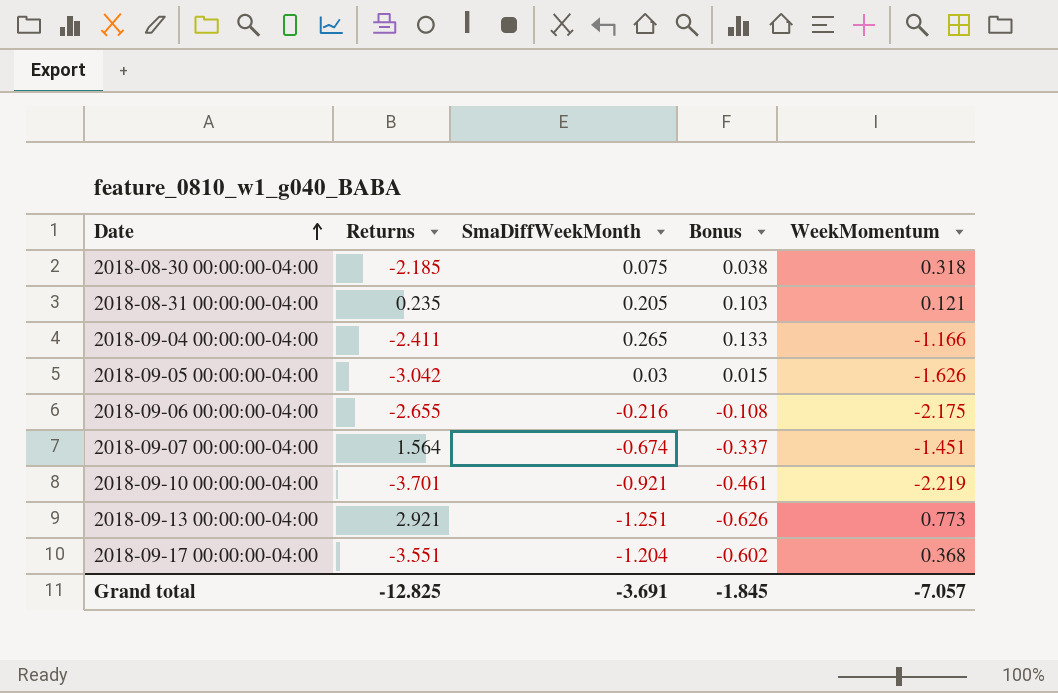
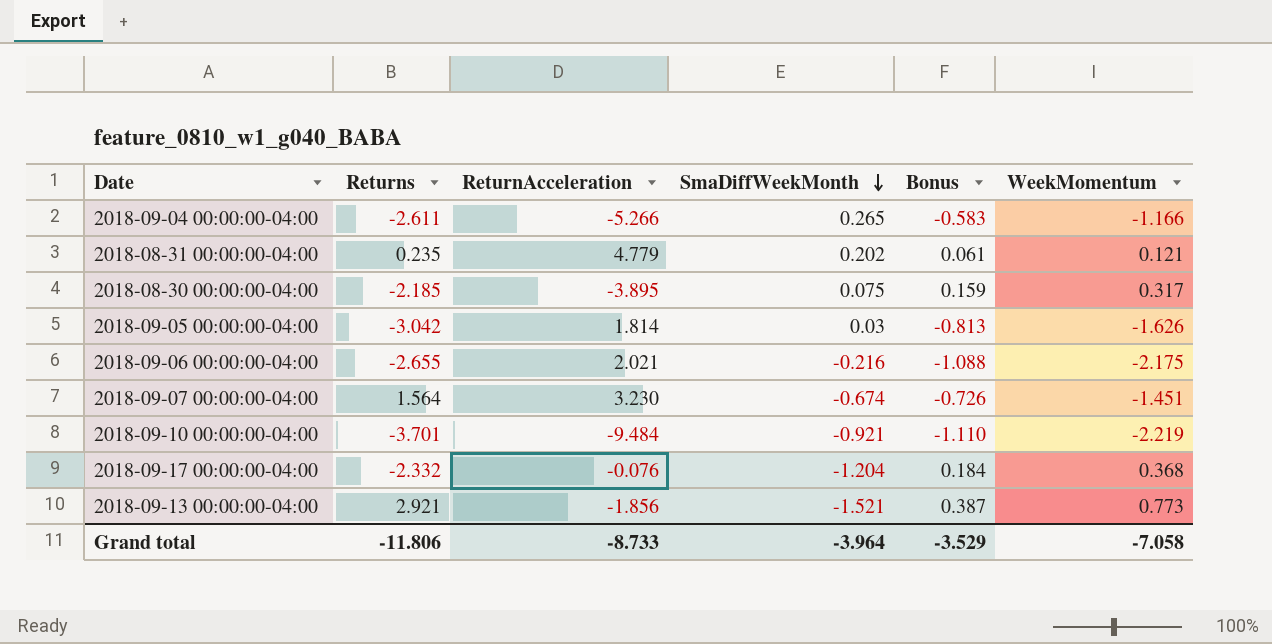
row order: Date ascending -> SmaDiffWeekMonth descending
column ReturnAcceleration | position: none -> 3
column Bonus | formula: [SmaDiffWeekMonth] * 0.5 -> [WeekMomentum] * 0.5
2018-09-04 00:00:00-04:00 | Returns: -2.411 -> -2.611
2018-08-31 00:00:00-04:00 | SmaDiffWeekMonth: 0.205 -> 0.202
2018-08-30 00:00:00-04:00 | WeekMomentum: 0.318 -> 0.317
2018-09-17 00:00:00-04:00 | Returns: -3.551 -> -2.332
2018-09-13 00:00:00-04:00 | SmaDiffWeekMonth: -1.251 -> -1.521
Grand total | Returns: -12.825 -> -11.806
Grand total | SmaDiffWeekMonth: -3.691 -> -3.964
Grand total | Bonus: -1.845 -> -3.529
Grand total | WeekMomentum: -7.057 -> -7.058

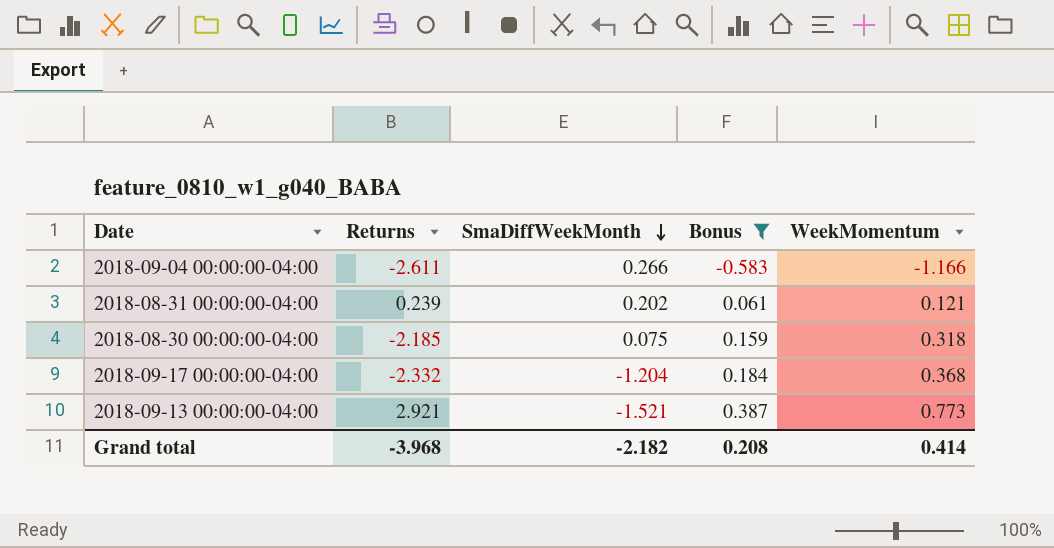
filter: none -> Bonus >= -0.583
column ReturnAcceleration | position: 3 -> none
2018-09-04 00:00:00-04:00 | SmaDiffWeekMonth: 0.265 -> 0.266
2018-08-31 00:00:00-04:00 | Returns: 0.235 -> 0.239
2018-08-30 00:00:00-04:00 | WeekMomentum: 0.317 -> 0.318
Grand total | Returns: -11.806 -> -3.968
Grand total | SmaDiffWeekMonth: -3.964 -> -2.182
Grand total | Bonus: -3.529 -> 0.208
Grand total | WeekMomentum: -7.058 -> 0.414

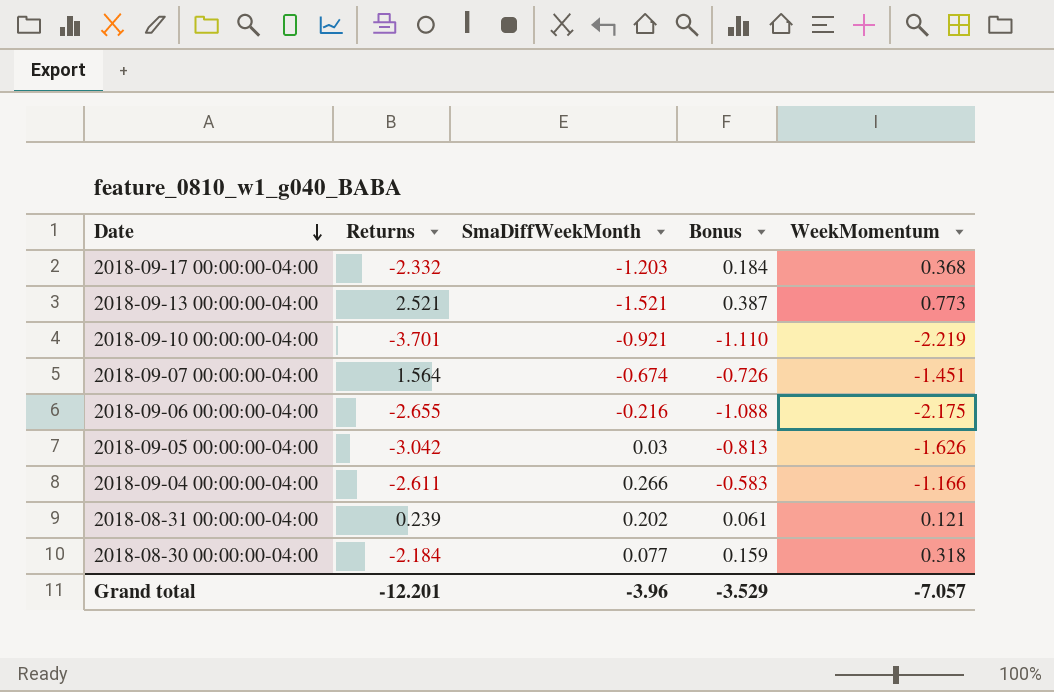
filter: Bonus >= -0.583 -> none
row order: SmaDiffWeekMonth descending -> Date descending
2018-09-17 00:00:00-04:00 | SmaDiffWeekMonth: -1.204 -> -1.203
2018-09-13 00:00:00-04:00 | Returns: 2.921 -> 2.521
2018-08-30 00:00:00-04:00 | Returns: -2.185 -> -2.184
2018-08-30 00:00:00-04:00 | SmaDiffWeekMonth: 0.075 -> 0.077
Grand total | Returns: -3.968 -> -12.201
Grand total | SmaDiffWeekMonth: -2.182 -> -3.96
Grand total | Bonus: 0.208 -> -3.529
Grand total | WeekMomentum: 0.414 -> -7.057

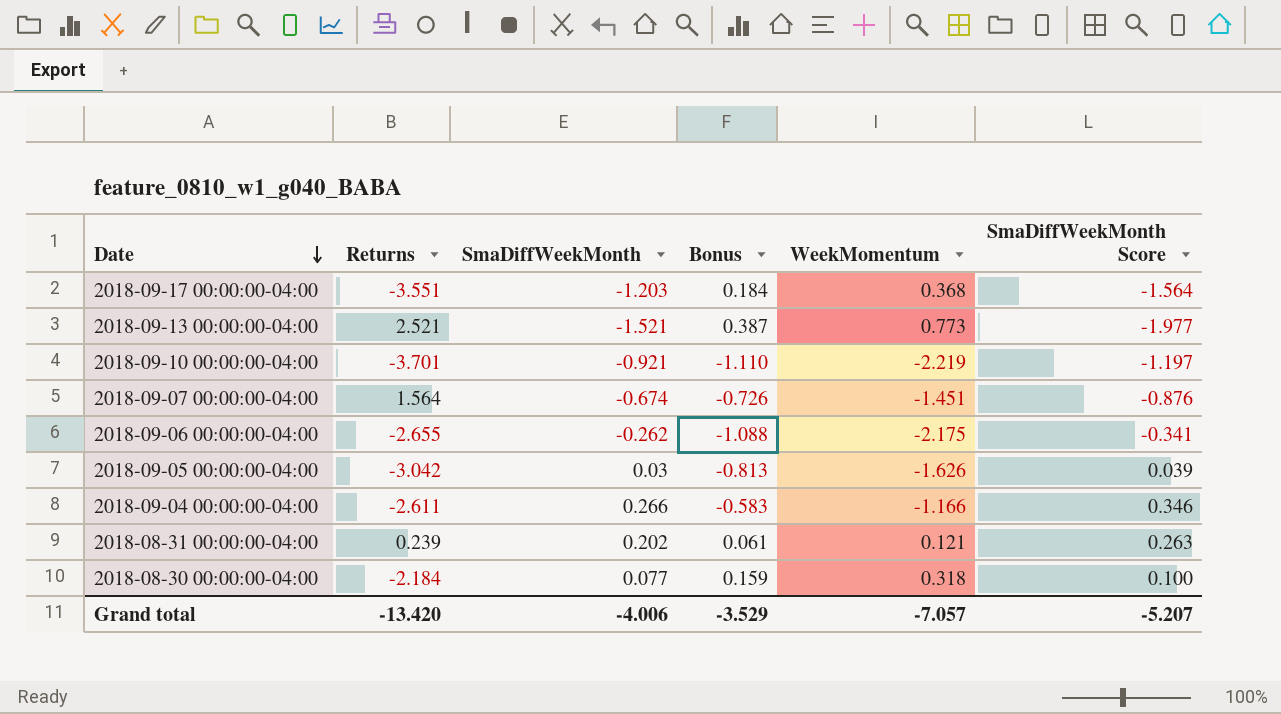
column SmaDiffWeekMonth Score | formula: none -> [SmaDiffWeekMonth] * 1.3
2018-09-17 00:00:00-04:00 | Returns: -2.332 -> -3.551
2018-09-06 00:00:00-04:00 | SmaDiffWeekMonth: -0.216 -> -0.262
Grand total | Returns: -12.201 -> -13.420
Grand total | SmaDiffWeekMonth: -3.96 -> -4.006

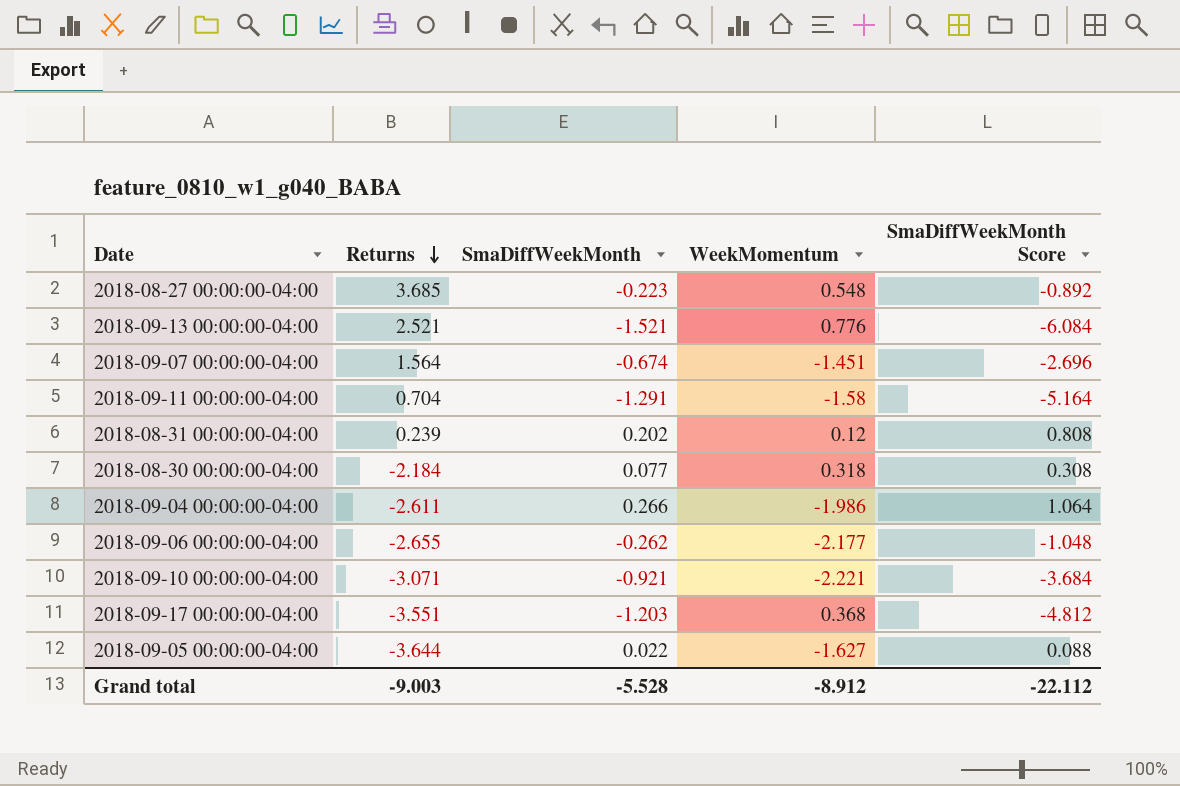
row order: Date descending -> Returns descending
column Bonus | formula: [WeekMomentum] * 0.5 -> none
column SmaDiffWeekMonth Score | formula: [SmaDiffWeekMonth] * 1.3 -> [SmaDiffWeekMonth] * 4
row 2018-08-27 00:00:00-04:00: none -> 3.685 | -0.223 | 0.548 | -0.892
2018-09-13 00:00:00-04:00 | WeekMomentum: 0.773 -> 0.776
row 2018-09-11 00:00:00-04:00: none -> 0.704 | -1.291 | -1.58 | -5.164
2018-08-31 00:00:00-04:00 | WeekMomentum: 0.121 -> 0.12
2018-09-04 00:00:00-04:00 | WeekMomentum: -1.166 -> -1.986
2018-09-06 00:00:00-04:00 | WeekMomentum: -2.175 -> -2.177
2018-09-10 00:00:00-04:00 | Returns: -3.701 -> -3.071
2018-09-10 00:00:00-04:00 | WeekMomentum: -2.219 -> -2.221
2018-09-05 00:00:00-04:00 | Returns: -3.042 -> -3.644
2018-09-05 00:00:00-04:00 | SmaDiffWeekMonth: 0.03 -> 0.022
2018-09-05 00:00:00-04:00 | WeekMomentum: -1.626 -> -1.627
Grand total | Returns: -13.420 -> -9.003
Grand total | SmaDiffWeekMonth: -4.006 -> -5.528
Grand total | WeekMomentum: -7.057 -> -8.912
Grand total | SmaDiffWeekMonth Score: -5.207 -> -22.112

